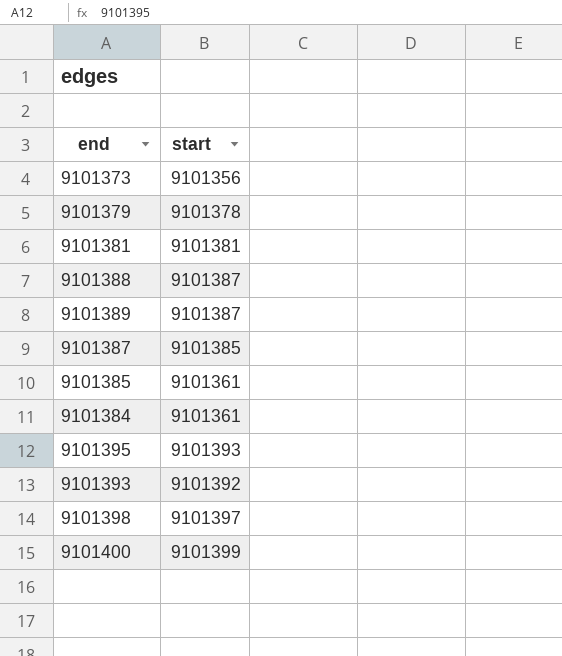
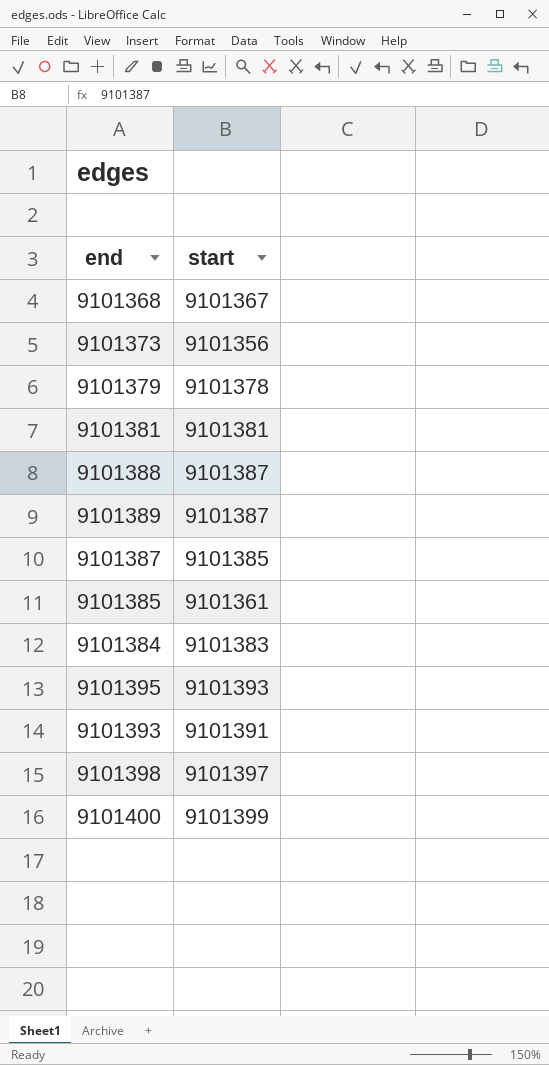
row 9101368: none -> 9101367
9101384 | start: 9101361 -> 9101383
9101393 | start: 9101392 -> 9101391

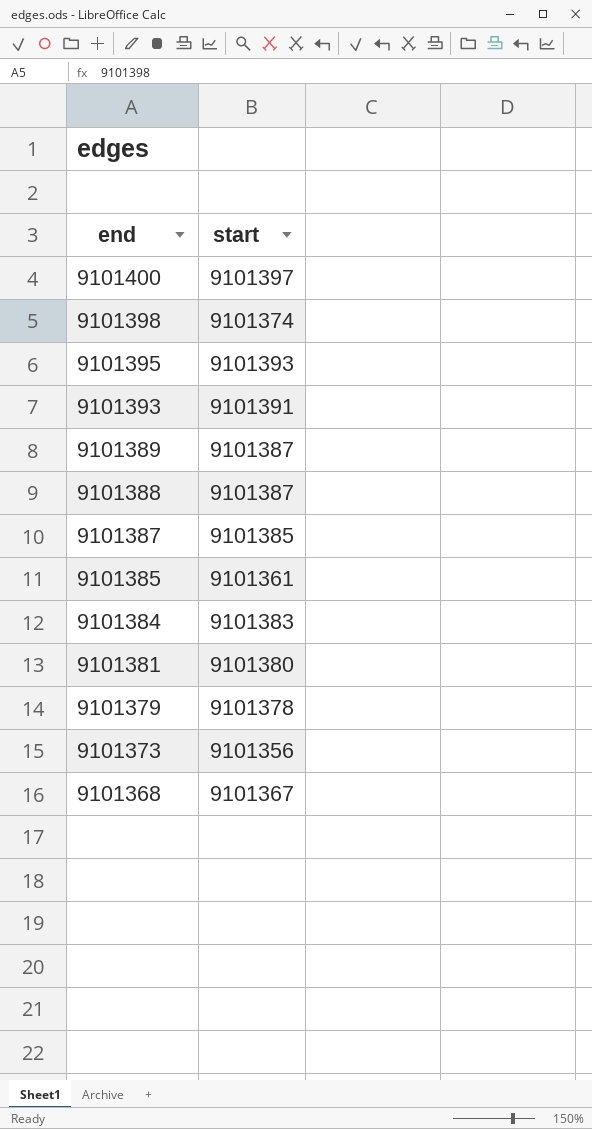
row order: none -> end descending
9101400 | start: 9101399 -> 9101397
9101398 | start: 9101397 -> 9101374
9101381 | start: 9101381 -> 9101380

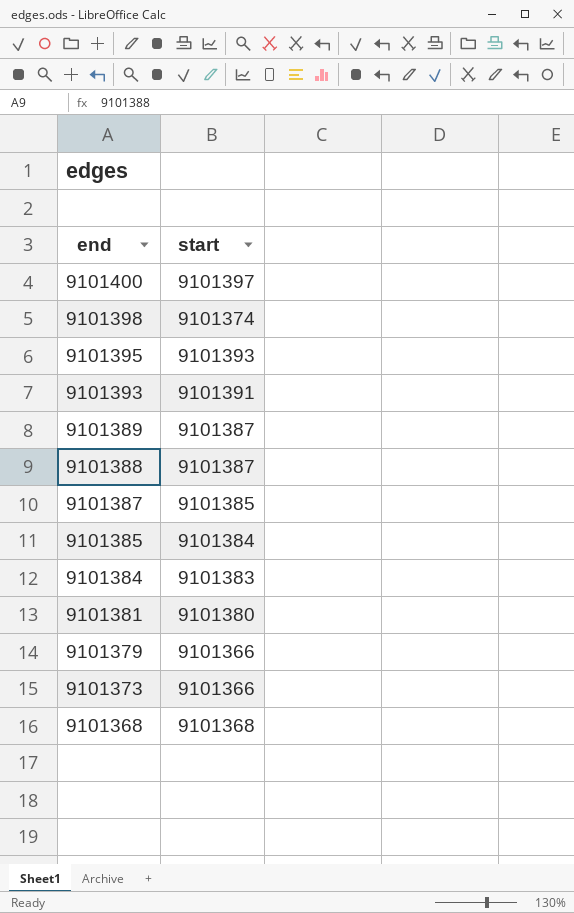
9101385 | start: 9101361 -> 9101384
9101379 | start: 9101378 -> 9101366
9101373 | start: 9101356 -> 9101366
9101368 | start: 9101367 -> 9101368

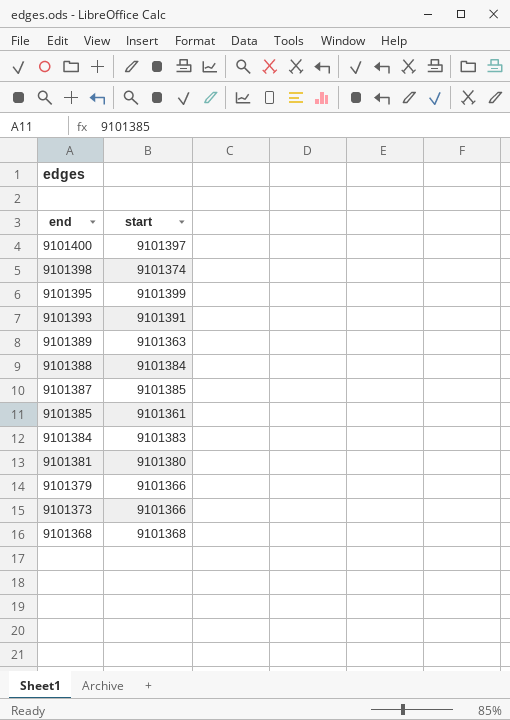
9101395 | start: 9101393 -> 9101399
9101389 | start: 9101387 -> 9101363
9101388 | start: 9101387 -> 9101384
9101385 | start: 9101384 -> 9101361

